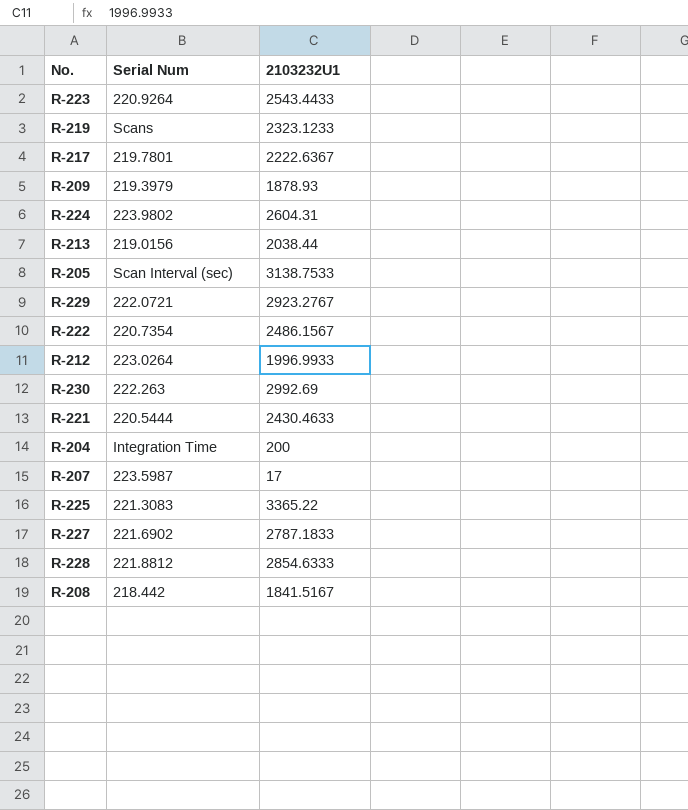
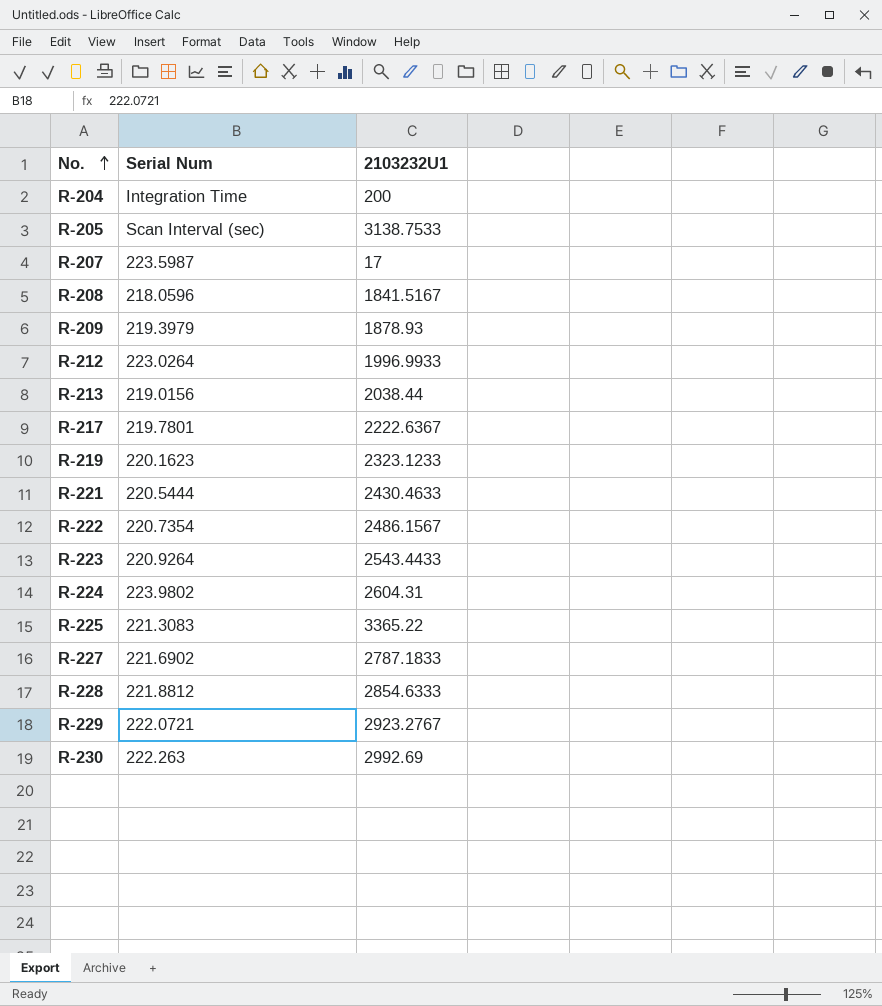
row order: none -> No. ascending
R-208 | Serial Num: 218.442 -> 218.0596
R-219 | Serial Num: Scans -> 220.1623

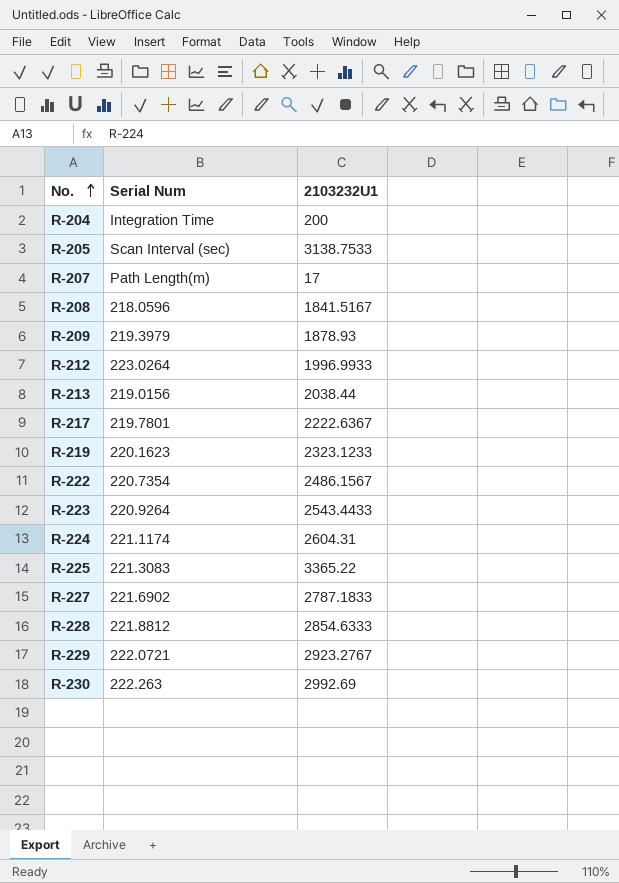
row R-221: 220.5444 | 2430.4633 -> none
R-207 | Serial Num: 223.5987 -> Path Length(m)
R-224 | Serial Num: 223.9802 -> 221.1174

